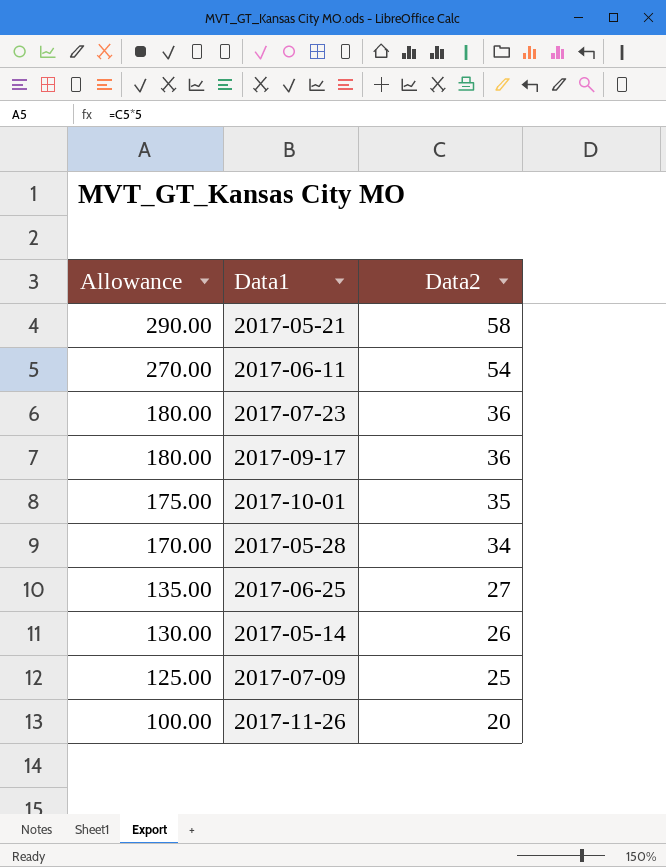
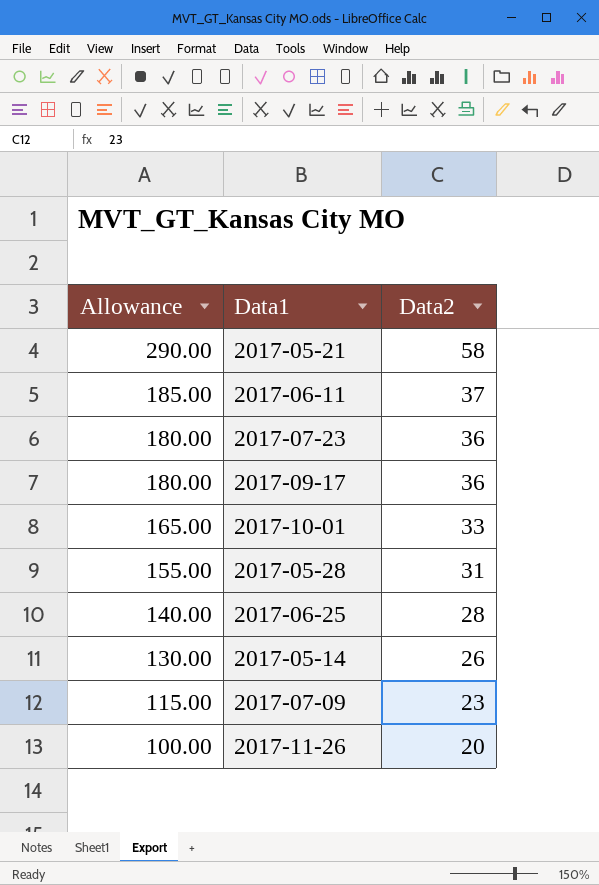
2017-06-11 | Allowance: 270.00 -> 185.00
2017-06-11 | Data2: 54 -> 37
2017-10-01 | Allowance: 175.00 -> 165.00
2017-10-01 | Data2: 35 -> 33
2017-05-28 | Allowance: 170.00 -> 155.00
2017-05-28 | Data2: 34 -> 31
2017-06-25 | Allowance: 135.00 -> 140.00
2017-06-25 | Data2: 27 -> 28
2017-07-09 | Allowance: 125.00 -> 115.00
2017-07-09 | Data2: 25 -> 23

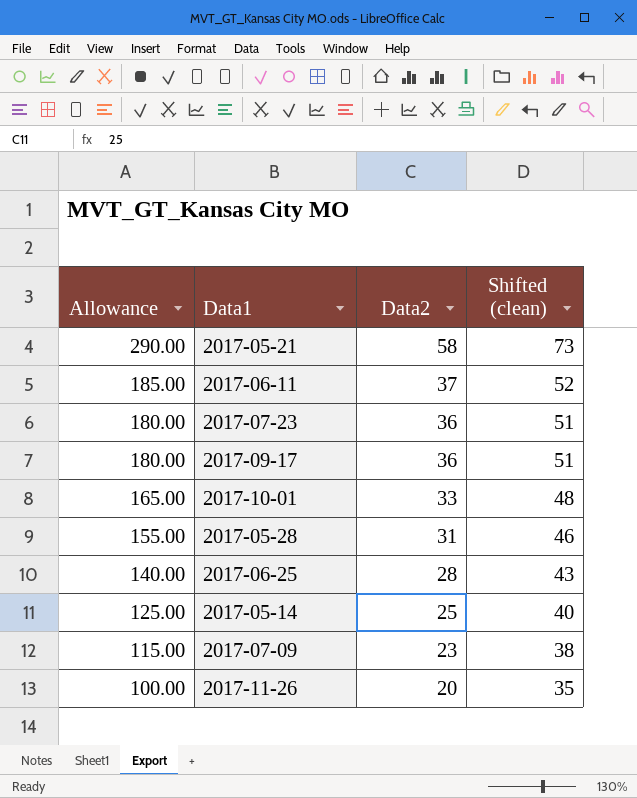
column Shifted (clean) | formula: none -> [Data2] + 15
2017-05-14 | Allowance: 130.00 -> 125.00
2017-05-14 | Data2: 26 -> 25

